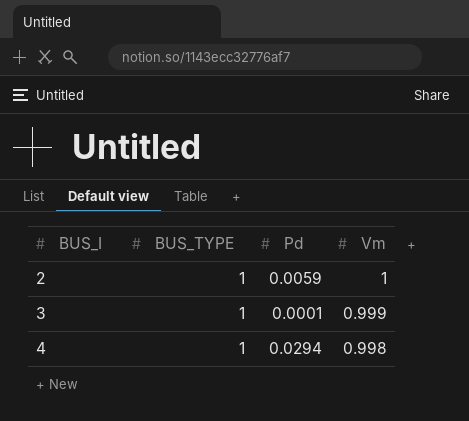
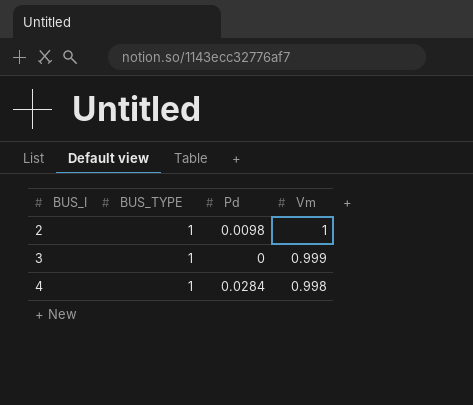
2 | Pd: 0.0059 -> 0.0098
3 | Pd: 0.0001 -> 0
4 | Pd: 0.0294 -> 0.0284

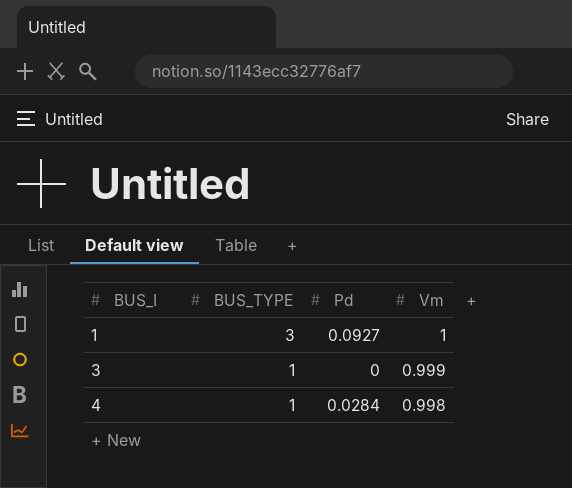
row 2: 1 | 0.0098 | 1 -> none
row 1: none -> 3 | 0.0927 | 1

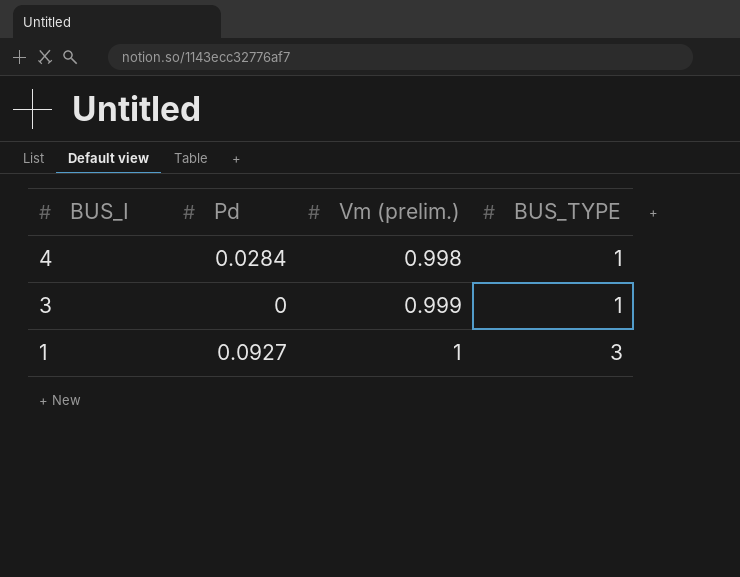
row order: BUS_I ascending -> BUS_I descending
column name: Vm -> Vm (prelim.)
column BUS_TYPE | position: 2 -> 4

